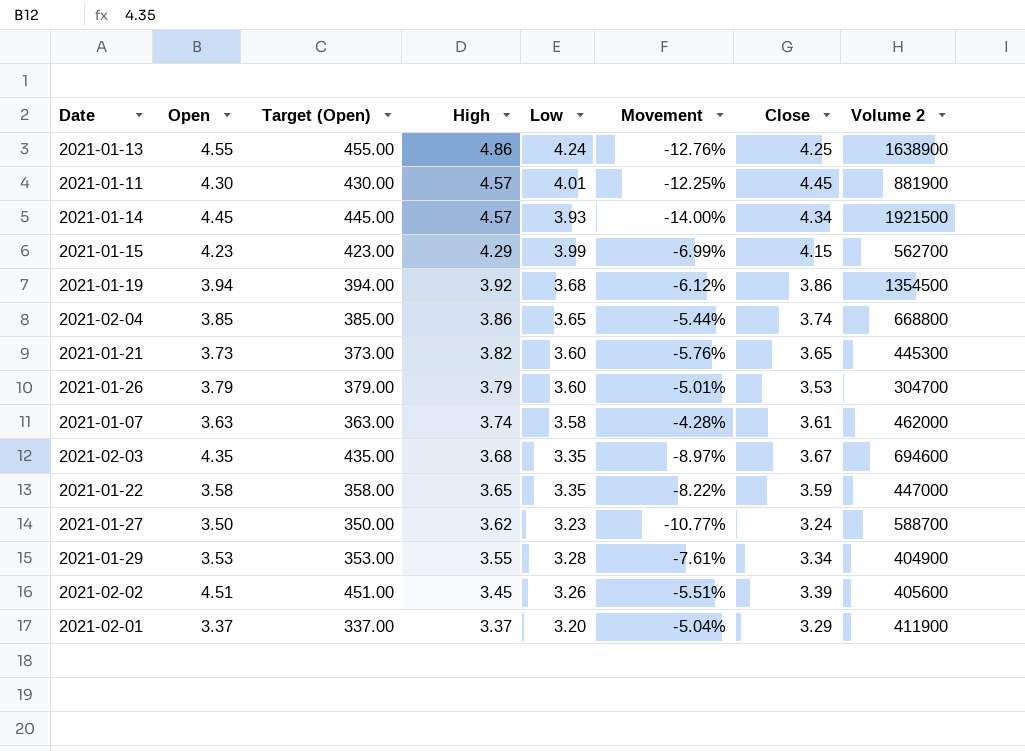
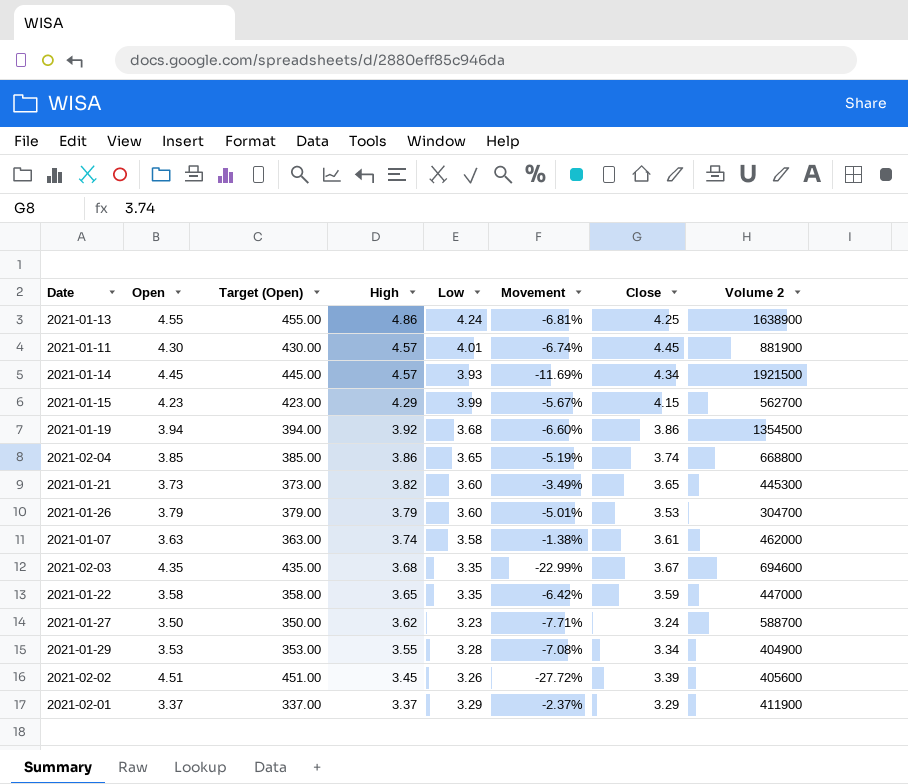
column Movement | formula: ([Low] - [High]) / [High] -> ([Low] - [Open]) / [Open]
2021-02-01 | Low: 3.20 -> 3.29

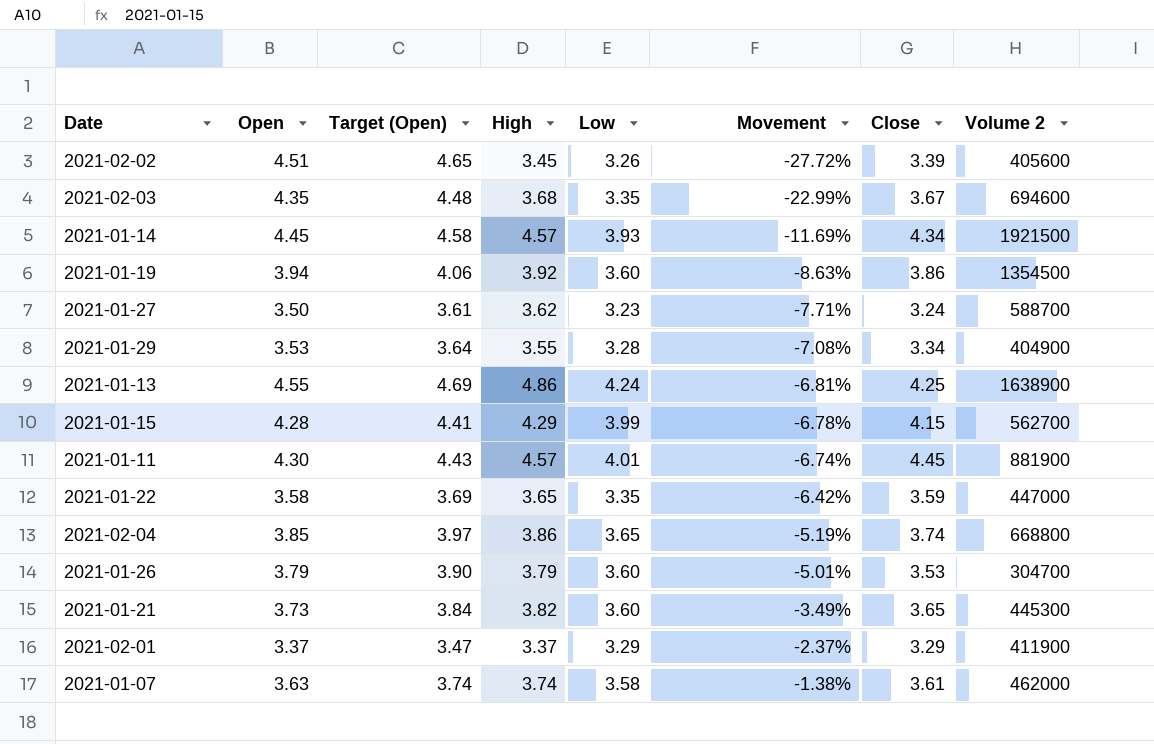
row order: High descending -> Movement ascending
column Target (Open) | formula: [Open] * 100 -> [Open] * 1.03
2021-01-19 | Low: 3.68 -> 3.60
2021-01-19 | Movement: -6.60% -> -8.63%
2021-01-15 | Open: 4.23 -> 4.28
2021-01-15 | Movement: -5.67% -> -6.78%

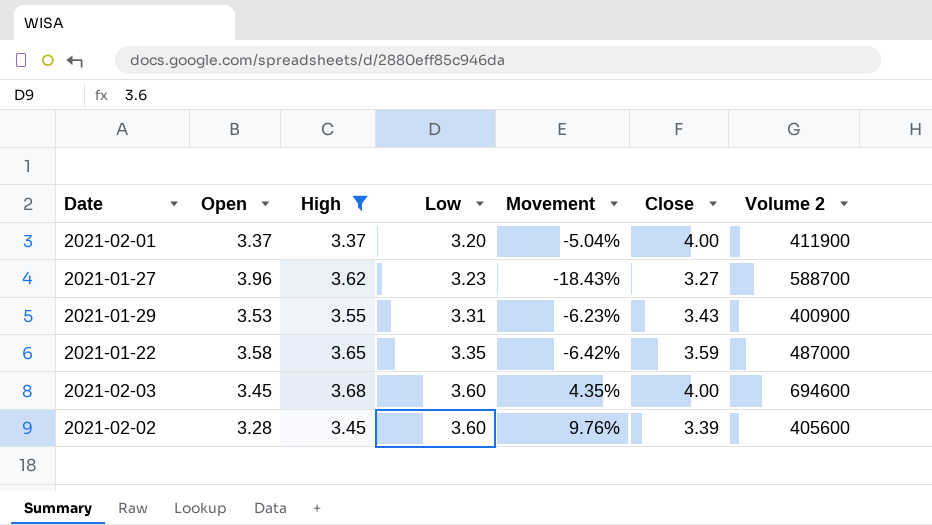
filter: none -> High <= 3.68
row order: Movement ascending -> Low ascending
column Target (Open) | formula: [Open] * 1.03 -> none
2021-02-01 | Low: 3.29 -> 3.20
2021-02-01 | Movement: -2.37% -> -5.04%
2021-02-01 | Close: 3.29 -> 4.00
2021-01-27 | Open: 3.50 -> 3.96
2021-01-27 | Movement: -7.71% -> -18.43%
2021-01-27 | Close: 3.24 -> 3.27
2021-01-29 | Low: 3.28 -> 3.31
2021-01-29 | Movement: -7.08% -> -6.23%
2021-01-29 | Close: 3.34 -> 3.43
2021-01-29 | Volume 2: 404900 -> 400900
2021-01-22 | Volume 2: 447000 -> 487000
2021-02-03 | Open: 4.35 -> 3.45
2021-02-03 | Low: 3.35 -> 3.60
2021-02-03 | Movement: -22.99% -> 4.35%
2021-02-03 | Close: 3.67 -> 4.00
2021-02-02 | Open: 4.51 -> 3.28
2021-02-02 | Low: 3.26 -> 3.60
2021-02-02 | Movement: -27.72% -> 9.76%

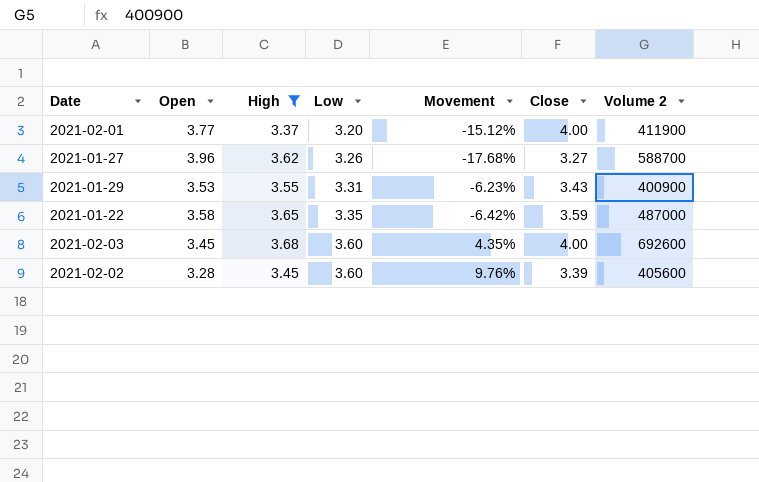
2021-02-01 | Open: 3.37 -> 3.77
2021-02-01 | Movement: -5.04% -> -15.12%
2021-01-27 | Low: 3.23 -> 3.26
2021-01-27 | Movement: -18.43% -> -17.68%
2021-02-03 | Volume 2: 694600 -> 692600

